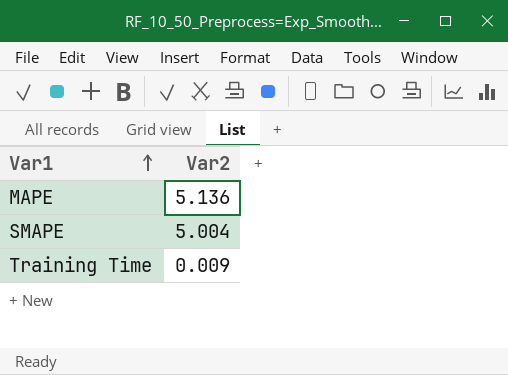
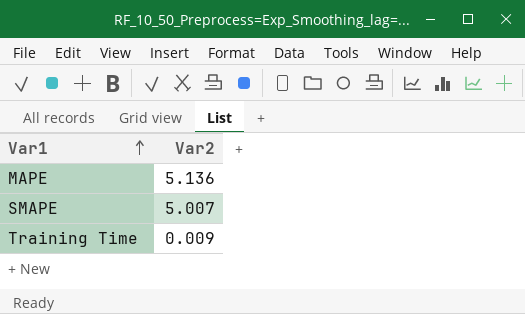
SMAPE | Var2: 5.004 -> 5.007

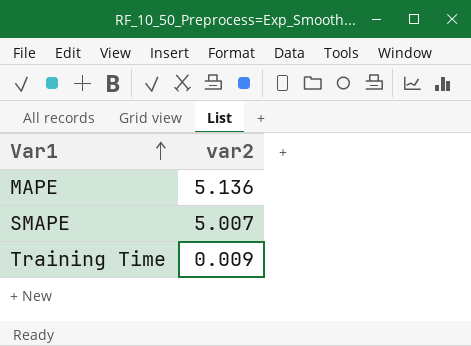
column name: Var2 -> var2

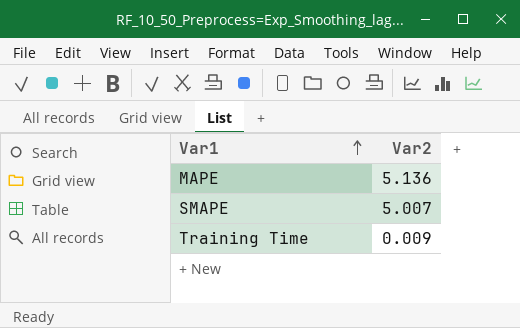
column name: var2 -> Var2

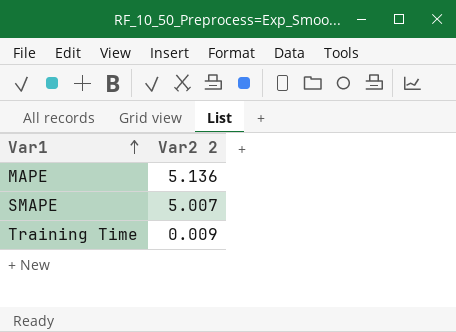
column name: Var2 -> Var2 2

